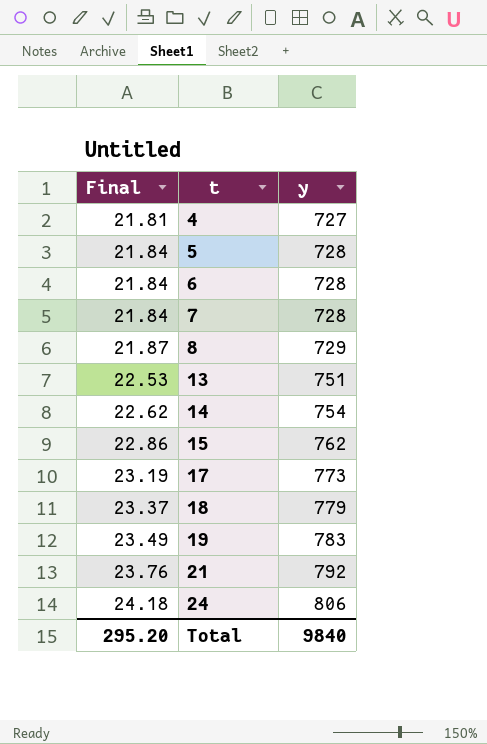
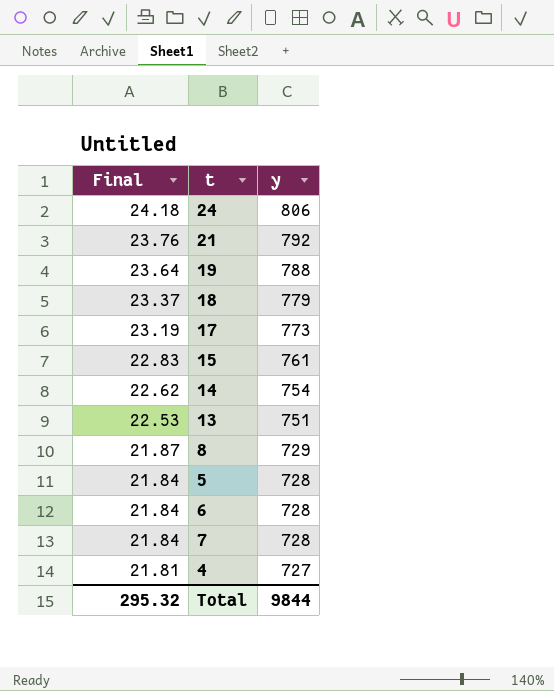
row order: Final ascending -> Final descending
19 | Final: 23.49 -> 23.64
19 | y: 783 -> 788
15 | Final: 22.86 -> 22.83
15 | y: 762 -> 761
Total | Final: 295.20 -> 295.32
Total | y: 9840 -> 9844

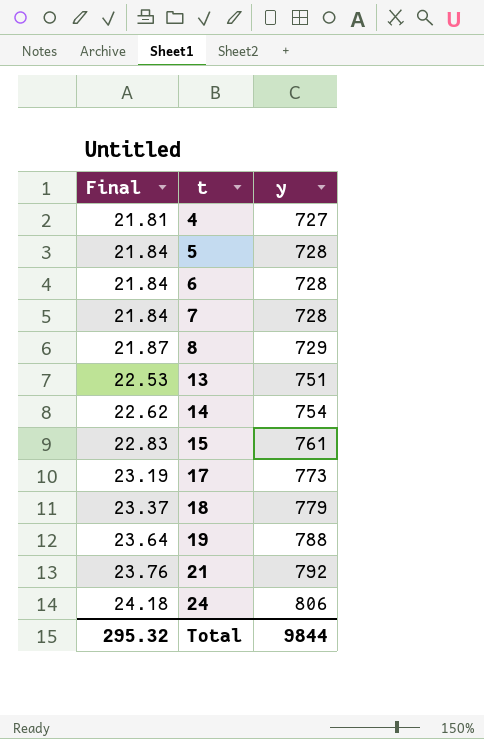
row order: Final descending -> Final ascending

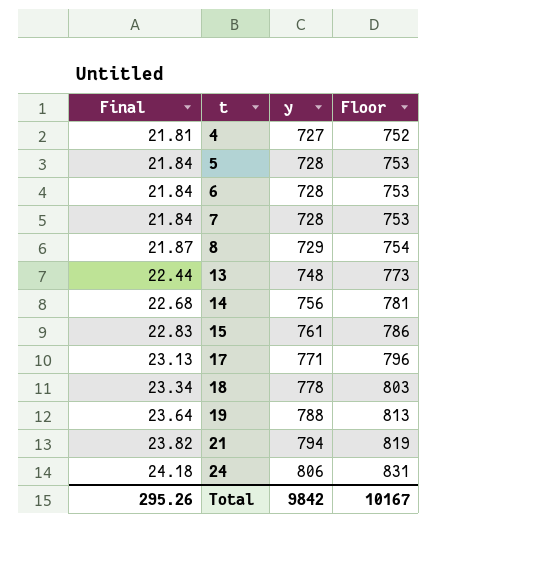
column Floor | formula: none -> [y] + 25
13 | Final: 22.53 -> 22.44
13 | y: 751 -> 748
14 | Final: 22.62 -> 22.68
14 | y: 754 -> 756
17 | Final: 23.19 -> 23.13
17 | y: 773 -> 771
18 | Final: 23.37 -> 23.34
18 | y: 779 -> 778
21 | Final: 23.76 -> 23.82
21 | y: 792 -> 794
Total | Final: 295.32 -> 295.26
Total | y: 9844 -> 9842

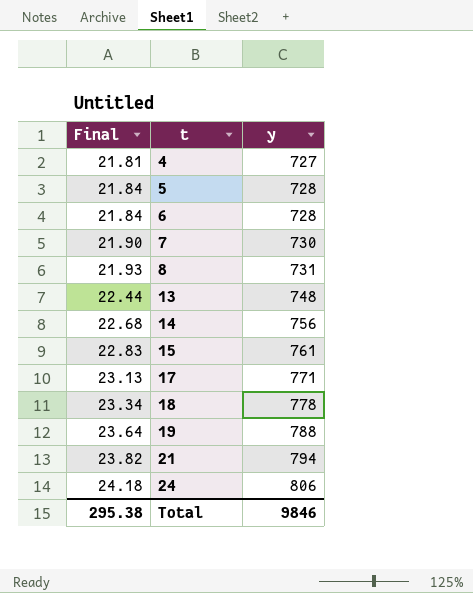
column Floor | formula: [y] + 25 -> none
7 | Final: 21.84 -> 21.90
7 | y: 728 -> 730
8 | Final: 21.87 -> 21.93
8 | y: 729 -> 731
Total | Final: 295.26 -> 295.38
Total | y: 9842 -> 9846

